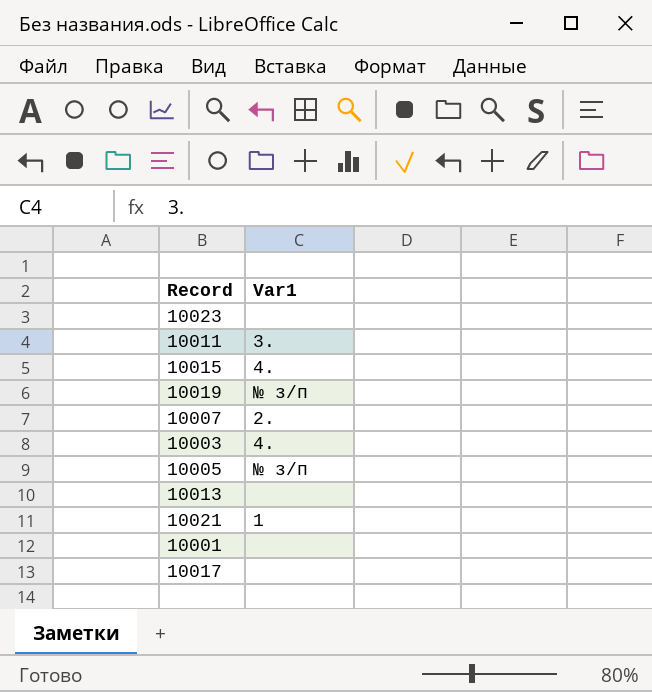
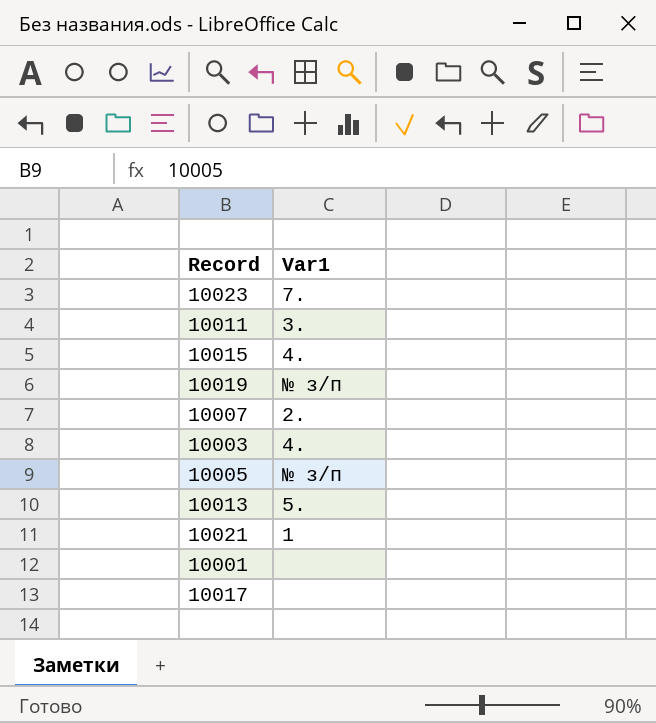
10023 | Var1: none -> 7.
10013 | Var1: none -> 5.

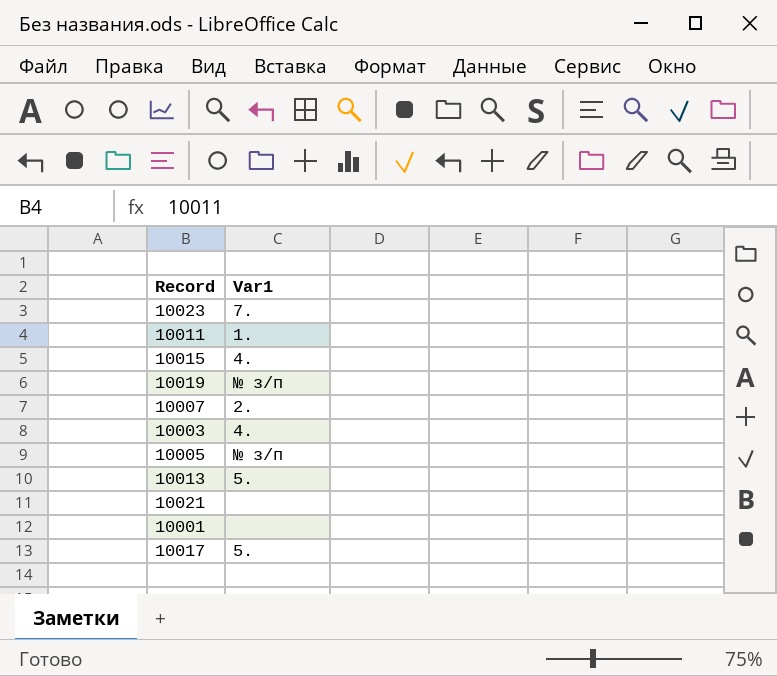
10011 | Var1: 3. -> 1.
10021 | Var1: 1 -> none
10017 | Var1: none -> 5.

